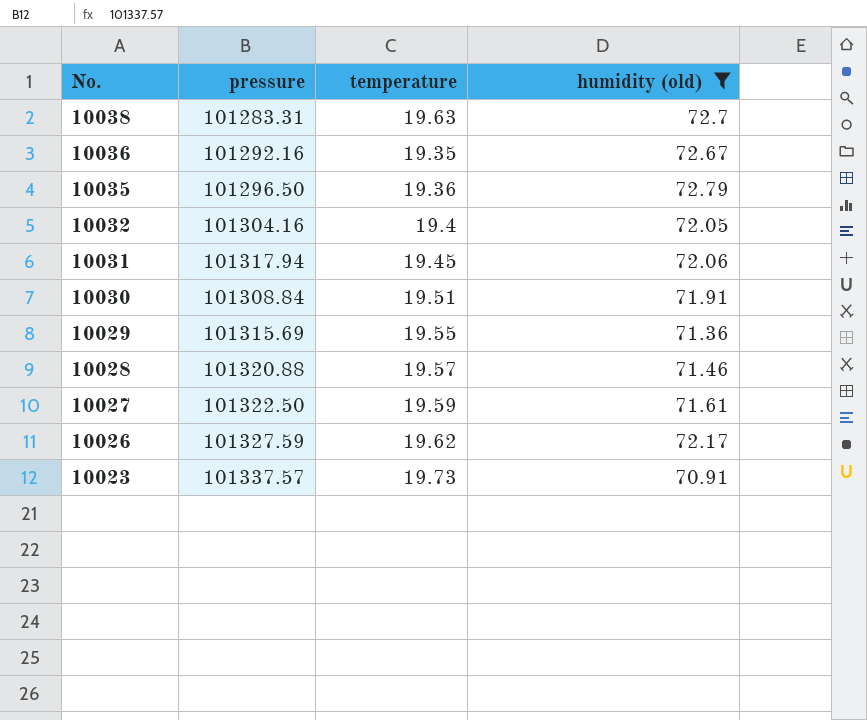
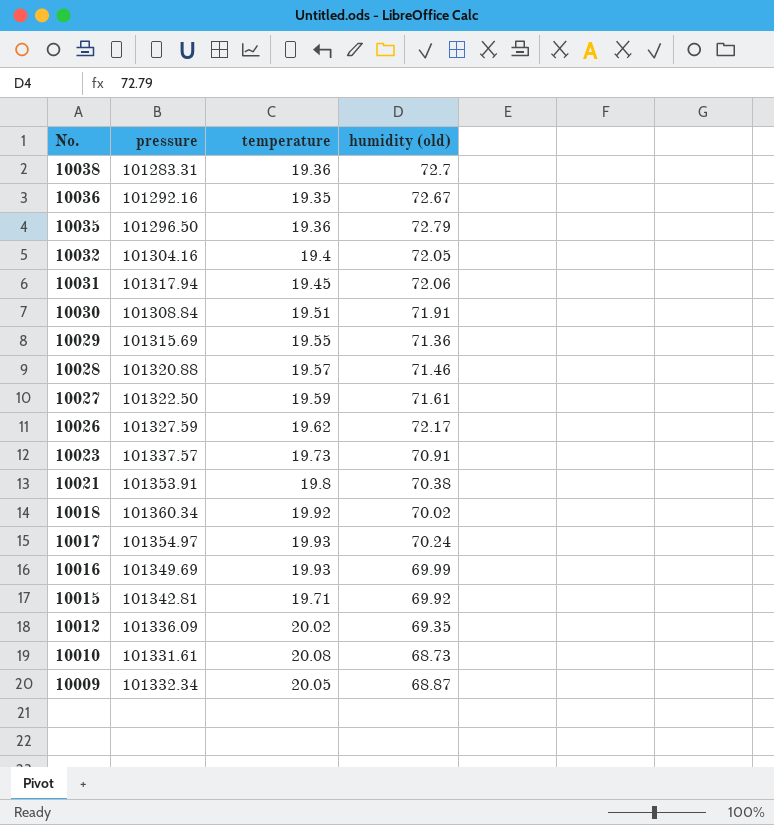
filter: humidity (old) >= 70.91 -> none
10038 | temperature: 19.63 -> 19.36

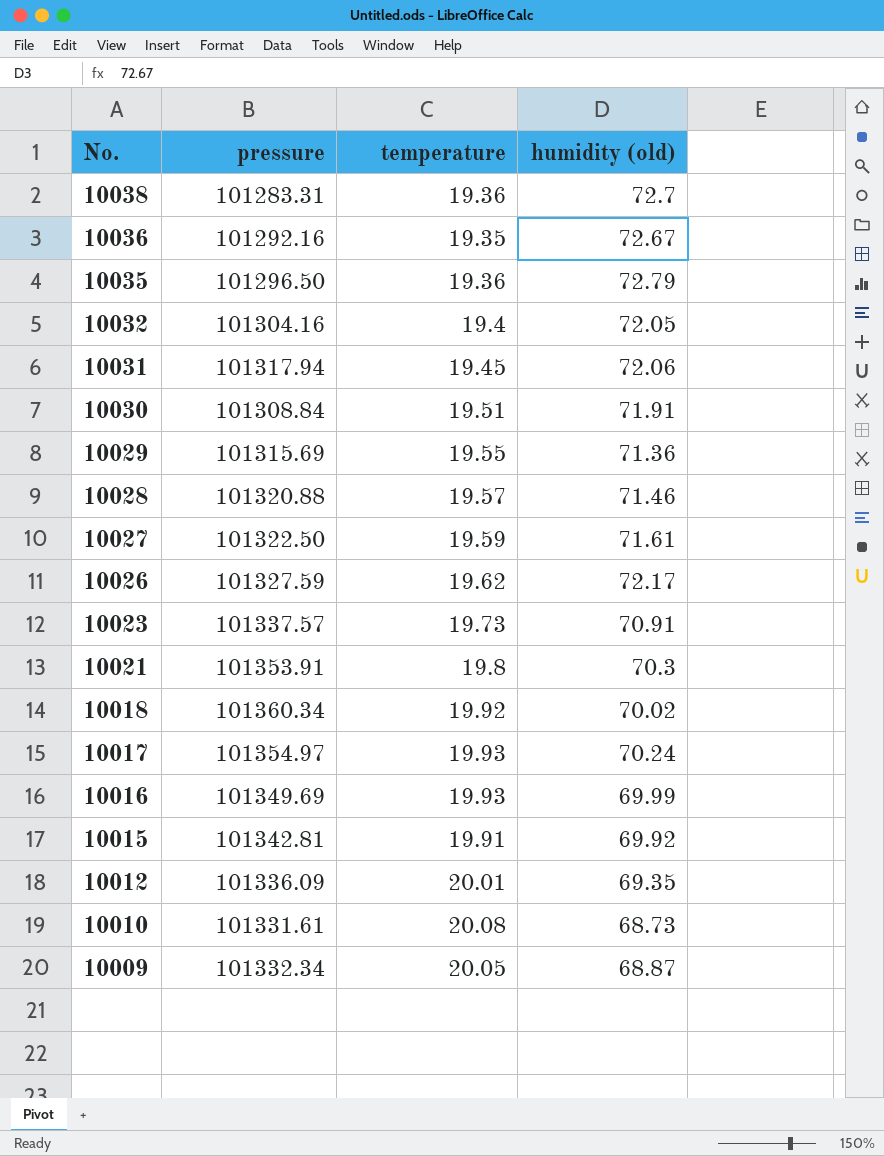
10021 | humidity (old): 70.38 -> 70.3
10015 | temperature: 19.71 -> 19.91
10012 | temperature: 20.02 -> 20.01

